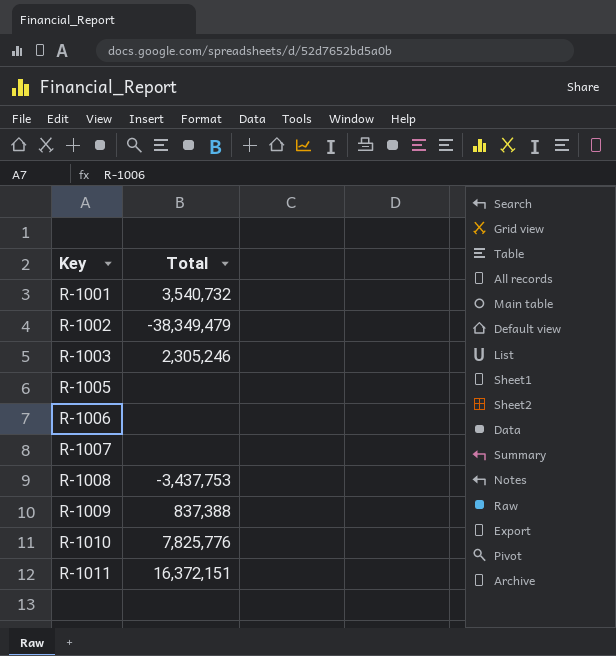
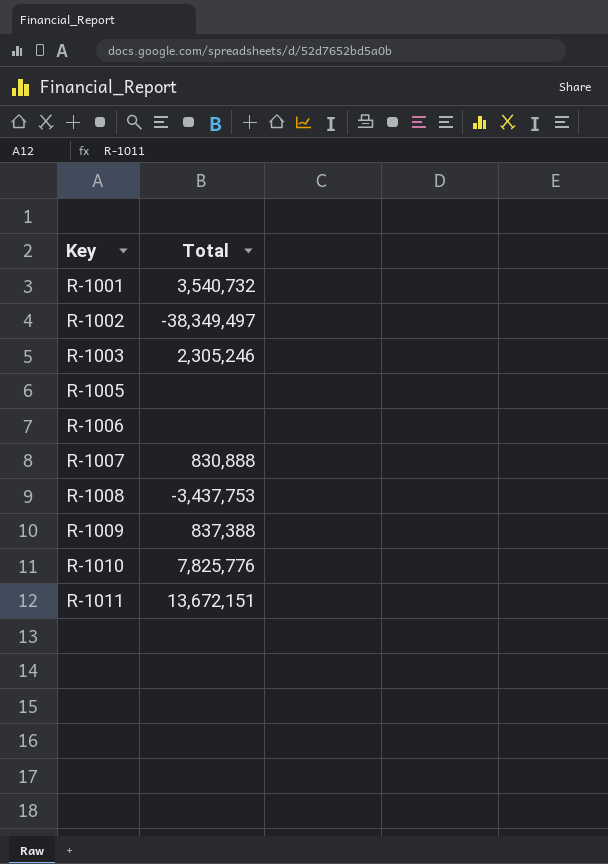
R-1002 | Total: -38,349,479 -> -38,349,497
R-1007 | Total: none -> 830,888
R-1011 | Total: 16,372,151 -> 13,672,151

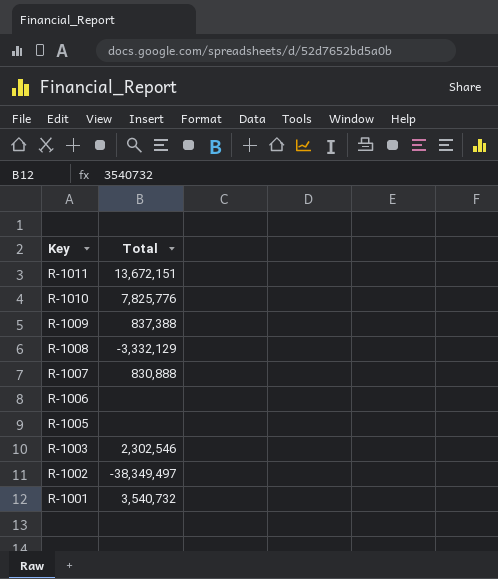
row order: Key ascending -> Key descending
R-1008 | Total: -3,437,753 -> -3,332,129
R-1003 | Total: 2,305,246 -> 2,302,546

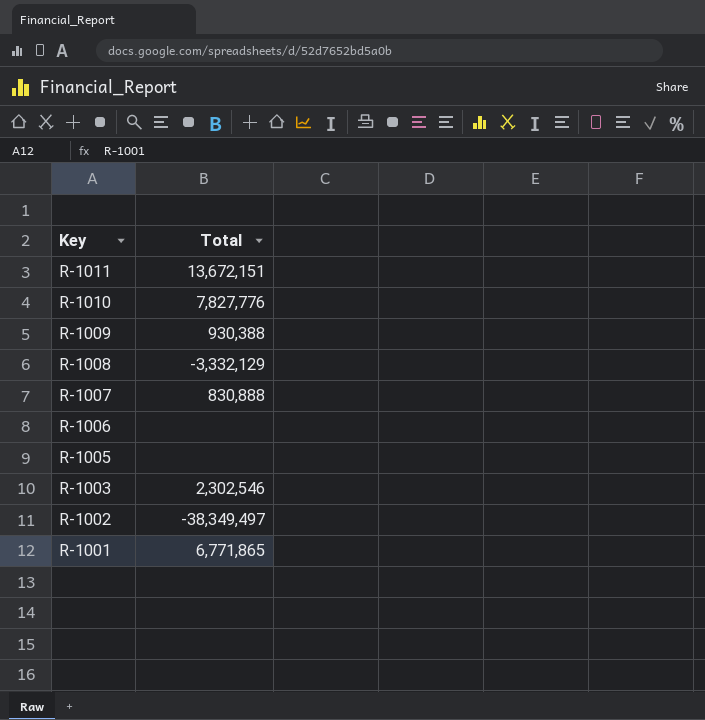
R-1010 | Total: 7,825,776 -> 7,827,776
R-1009 | Total: 837,388 -> 930,388
R-1001 | Total: 3,540,732 -> 6,771,865

